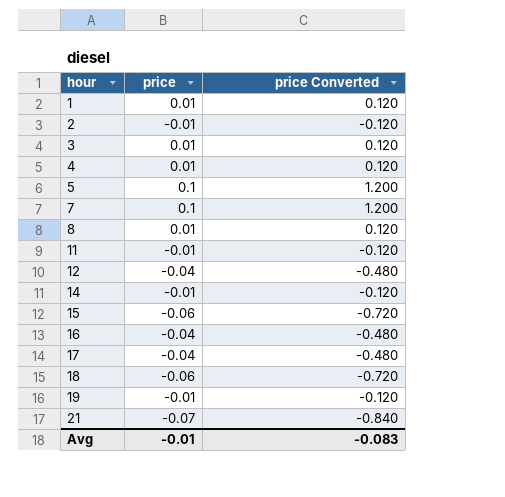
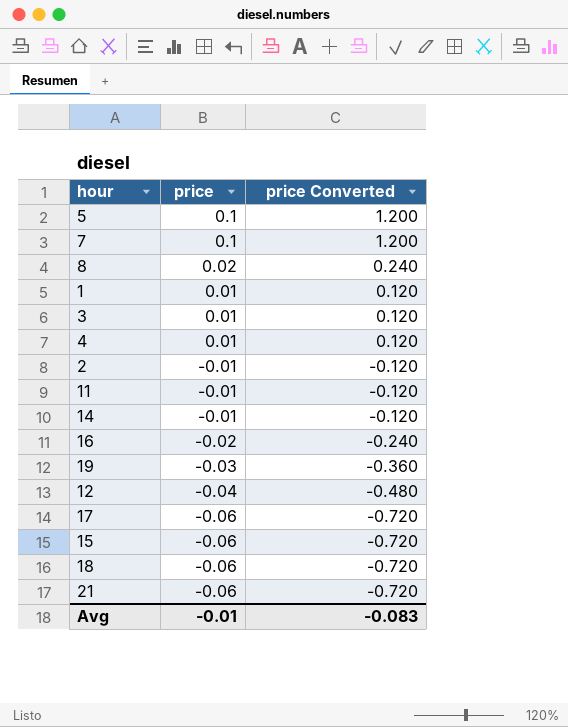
row order: hour ascending -> price descending
8 | price: 0.01 -> 0.02
8 | price Converted: 0.120 -> 0.240
16 | price: -0.04 -> -0.02
16 | price Converted: -0.480 -> -0.240
19 | price: -0.01 -> -0.03
19 | price Converted: -0.120 -> -0.360
17 | price: -0.04 -> -0.06
17 | price Converted: -0.480 -> -0.720
21 | price: -0.07 -> -0.06
21 | price Converted: -0.840 -> -0.720

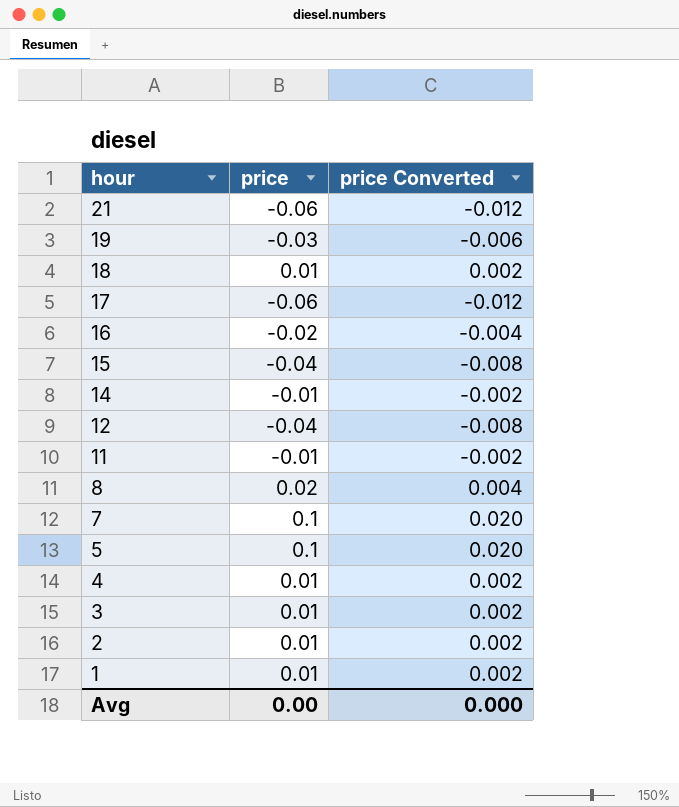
row order: price descending -> hour descending
column price Converted | formula: [price] * 12 -> [price] * 0.2
18 | price: -0.06 -> 0.01
15 | price: -0.06 -> -0.04
2 | price: -0.01 -> 0.01
Avg | price: -0.01 -> 0.00
Avg | price Converted: -0.083 -> 0.000

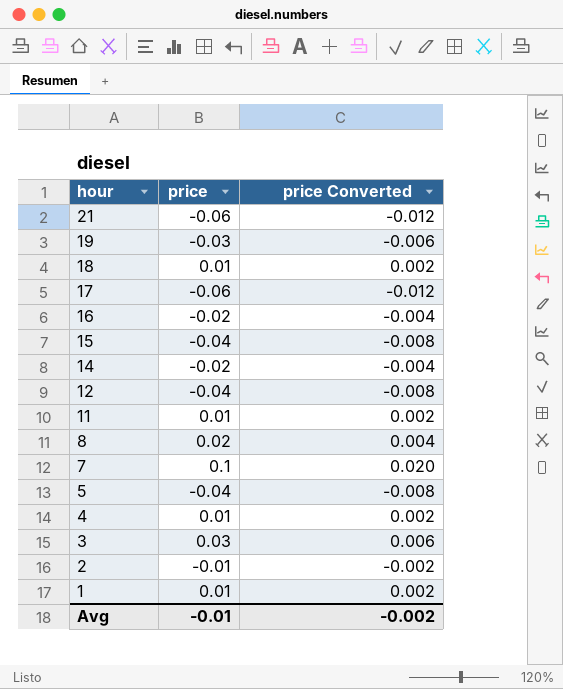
14 | price: -0.01 -> -0.02
14 | price Converted: -0.002 -> -0.004
11 | price: -0.01 -> 0.01
11 | price Converted: -0.002 -> 0.002
5 | price: 0.1 -> -0.04
5 | price Converted: 0.020 -> -0.008
3 | price: 0.01 -> 0.03
3 | price Converted: 0.002 -> 0.006
2 | price: 0.01 -> -0.01
2 | price Converted: 0.002 -> -0.002
Avg | price: 0.00 -> -0.01
Avg | price Converted: 0.000 -> -0.002

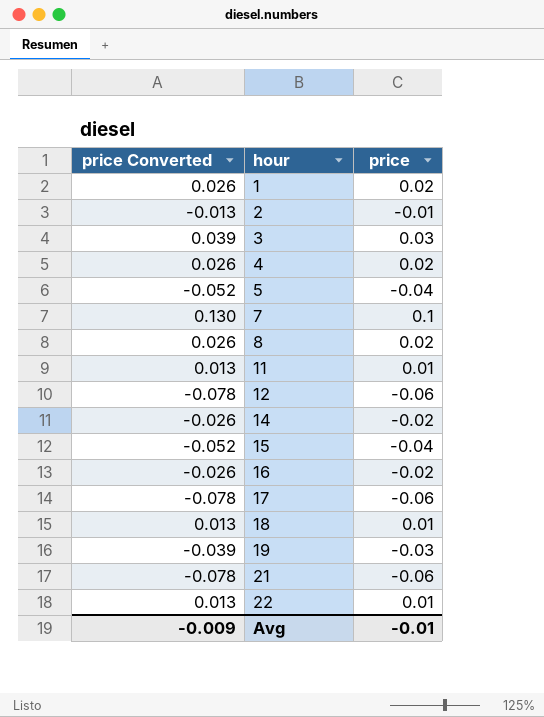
row order: hour descending -> hour ascending
column price Converted | formula: [price] * 0.2 -> [price] * 1.3
column price Converted | position: 3 -> 1
1 | price: 0.01 -> 0.02
4 | price: 0.01 -> 0.02
12 | price: -0.04 -> -0.06
row 22: none -> 0.013 | 0.01
Avg | price Converted: -0.002 -> -0.009

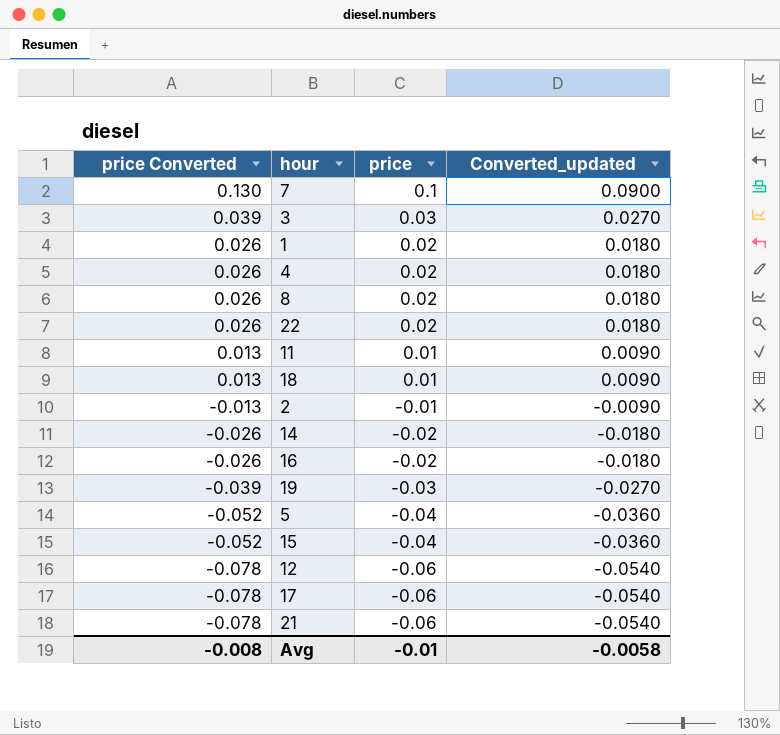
row order: hour ascending -> price Converted descending
column Converted_updated | formula: none -> [price] * 0.9
22 | price Converted: 0.013 -> 0.026
22 | price: 0.01 -> 0.02
Avg | price Converted: -0.009 -> -0.008

